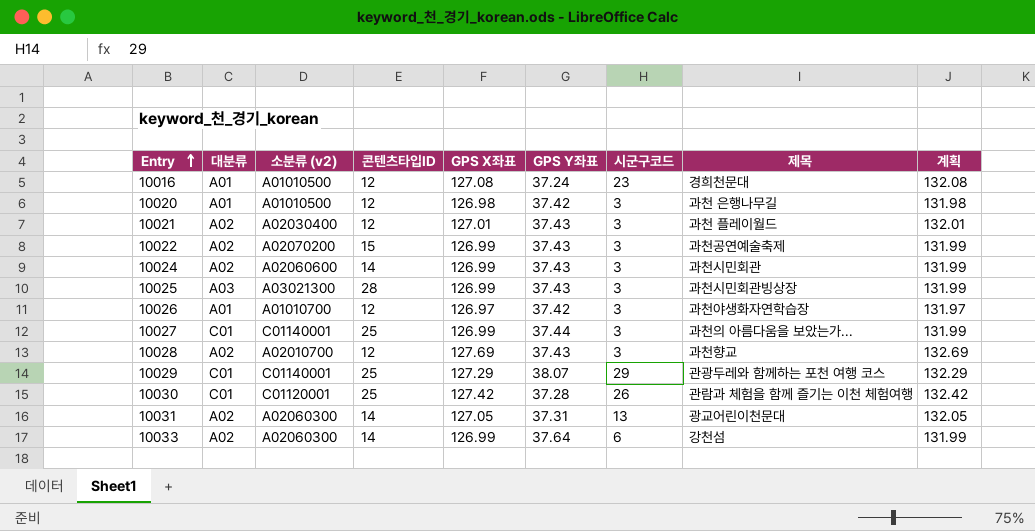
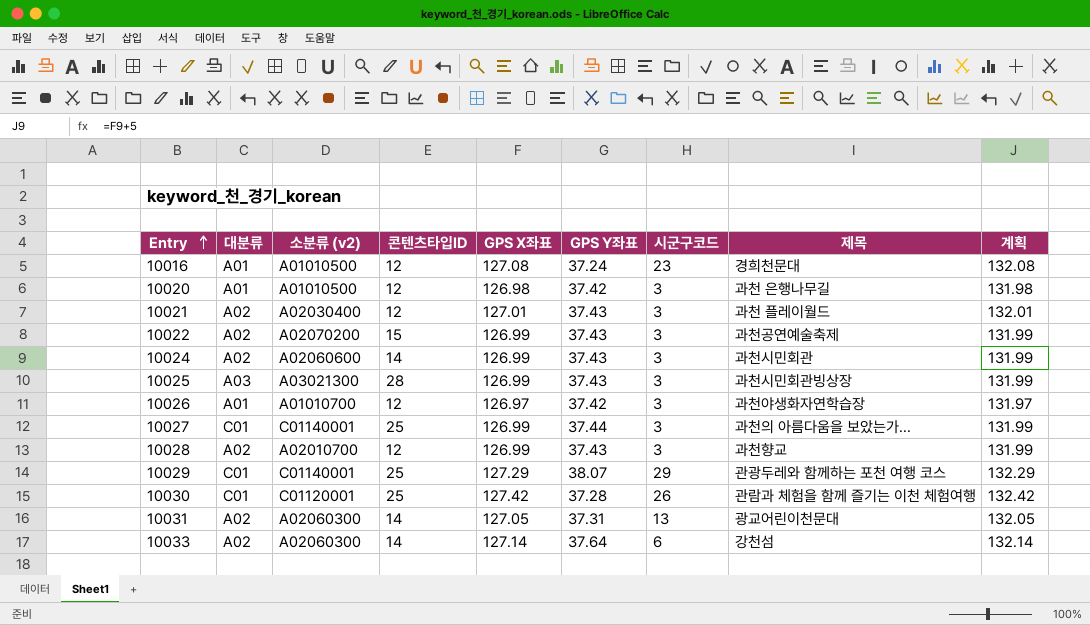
10028 | GPS X좌표: 127.69 -> 126.99
10028 | 계획: 132.69 -> 131.99
10033 | GPS X좌표: 126.99 -> 127.14
10033 | 계획: 131.99 -> 132.14

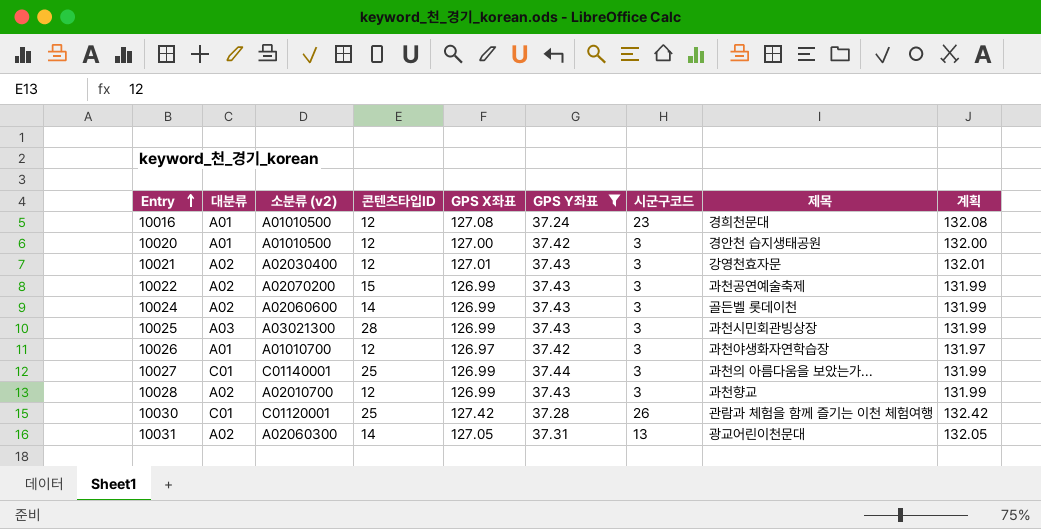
filter: none -> GPS Y좌표 <= 37.44
10020 | GPS X좌표: 126.98 -> 127.00
10020 | 제목: 과천 은행나무길 -> 경안천 습지생태공원
10020 | 계획: 131.98 -> 132.00
10021 | 제목: 과천 플레이월드 -> 강영천효자문
10024 | 제목: 과천시민회관 -> 골든벨 롯데이천

